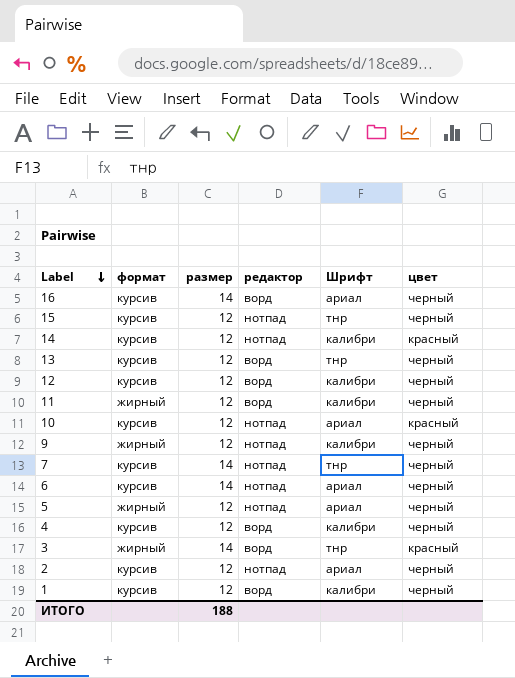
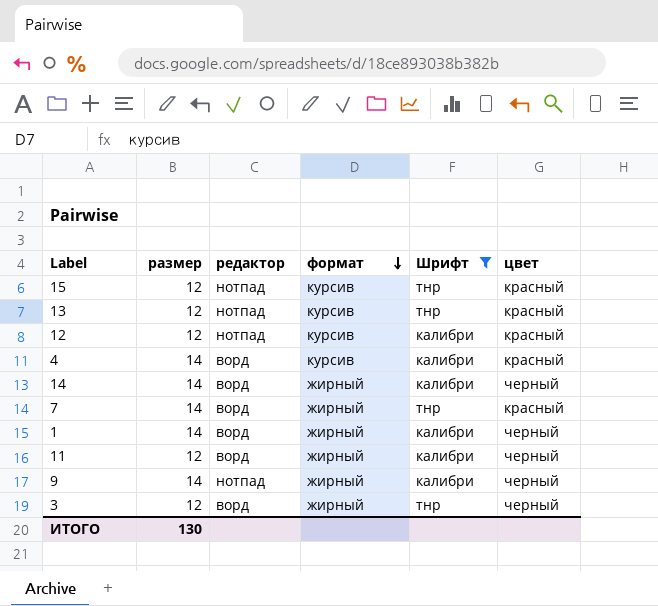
filter: none -> Шрифт != ариал
row order: Label descending -> формат descending
column формат | position: 2 -> 4
15 | цвет: черный -> красный
13 | редактор: ворд -> нотпад
13 | цвет: черный -> красный
12 | редактор: ворд -> нотпад
12 | цвет: черный -> красный
4 | размер: 12 -> 14
4 | цвет: черный -> красный
14 | размер: 12 -> 14
14 | редактор: нотпад -> ворд
14 | формат: курсив -> жирный
14 | цвет: красный -> черный
7 | редактор: нотпад -> ворд
7 | формат: курсив -> жирный
7 | цвет: черный -> красный
1 | размер: 12 -> 14
1 | формат: курсив -> жирный
9 | размер: 12 -> 14
3 | размер: 14 -> 12
3 | цвет: красный -> черный
ИТОГО | размер: 188 -> 130

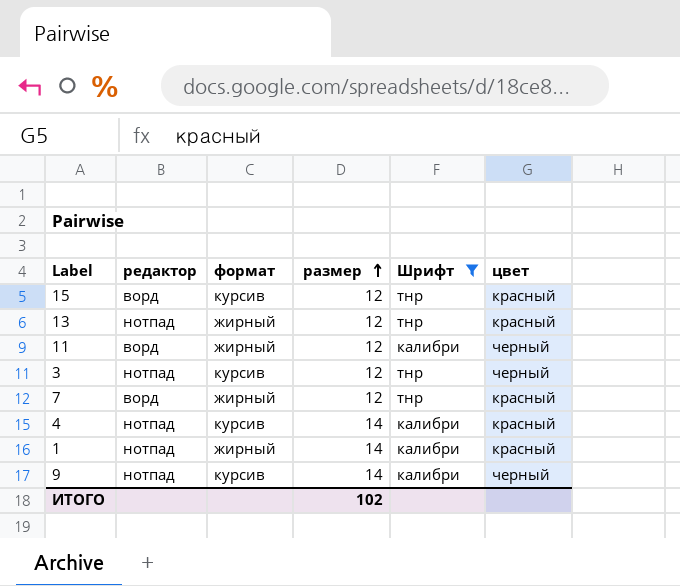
row order: формат descending -> размер ascending
column размер | position: 2 -> 4
row 12: 12 | нотпад | курсив | калибри | красный -> none
row 14: 14 | ворд | жирный | калибри | черный -> none
15 | редактор: нотпад -> ворд
13 | формат: курсив -> жирный
3 | редактор: ворд -> нотпад
3 | формат: жирный -> курсив
7 | размер: 14 -> 12
4 | редактор: ворд -> нотпад
1 | редактор: ворд -> нотпад
1 | цвет: черный -> красный
9 | формат: жирный -> курсив
ИТОГО | размер: 130 -> 102

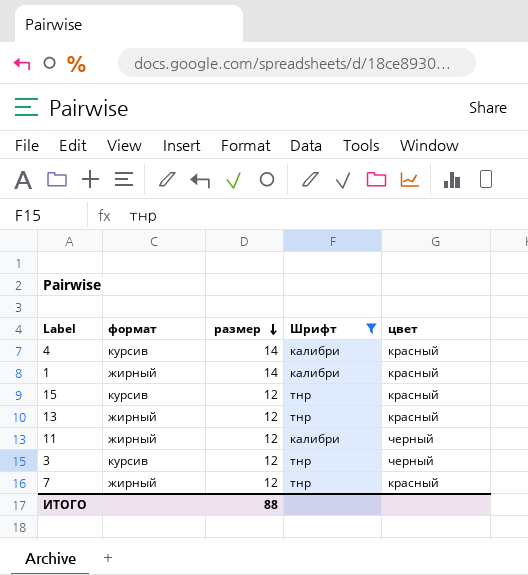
row order: размер ascending -> размер descending
column редактор | position: 2 -> none
row 9: нотпад | курсив | 14 | калибри | черный -> none
ИТОГО | размер: 102 -> 88

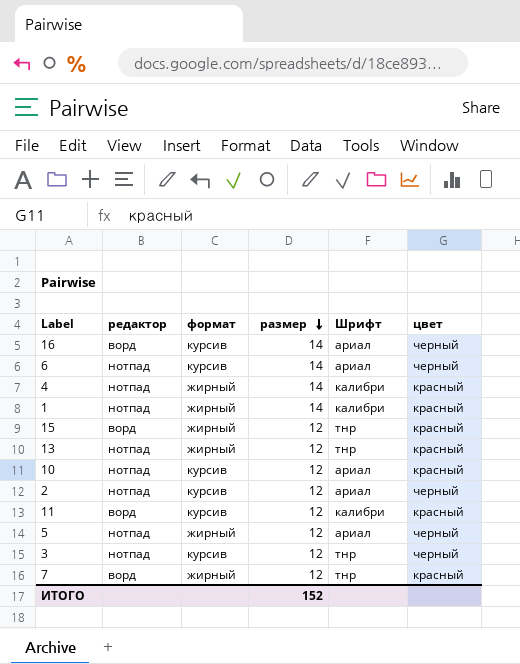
filter: Шрифт != ариал -> none
column редактор | position: none -> 2
4 | формат: курсив -> жирный
15 | формат: курсив -> жирный
11 | формат: жирный -> курсив
11 | цвет: черный -> красный
ИТОГО | размер: 88 -> 152

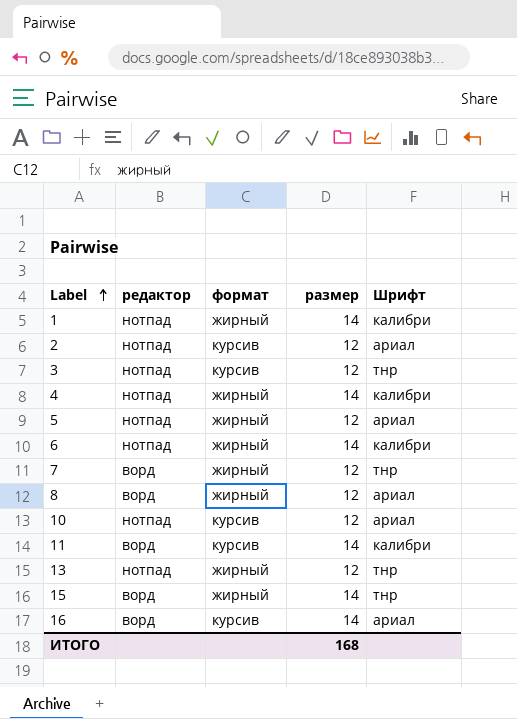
row order: размер descending -> Label ascending
column цвет | position: 6 -> none
6 | формат: курсив -> жирный
6 | Шрифт: ариал -> калибри
row 8: none -> ворд | жирный | 12 | ариал
11 | размер: 12 -> 14
15 | размер: 12 -> 14
ИТОГО | размер: 152 -> 168

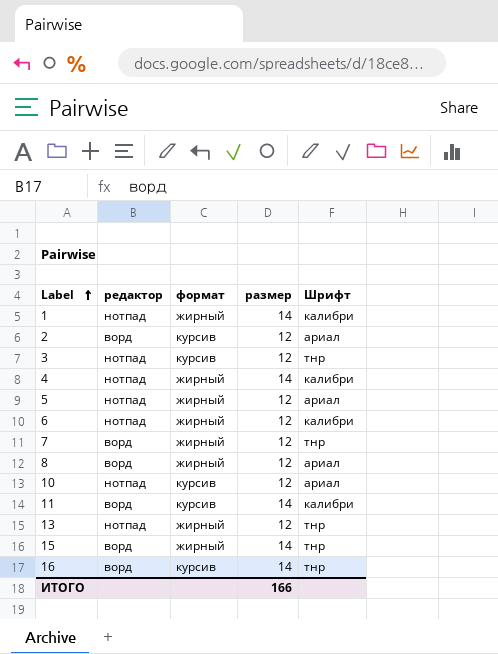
2 | редактор: нотпад -> ворд
6 | размер: 14 -> 12
16 | Шрифт: ариал -> тнр
ИТОГО | размер: 168 -> 166

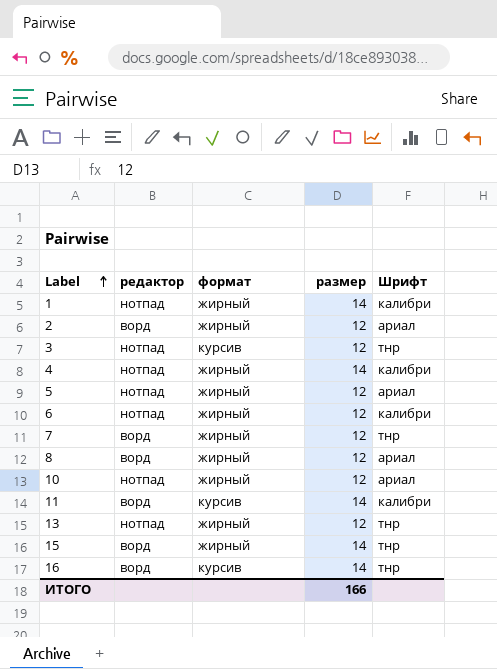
2 | формат: курсив -> жирный
10 | формат: курсив -> жирный

